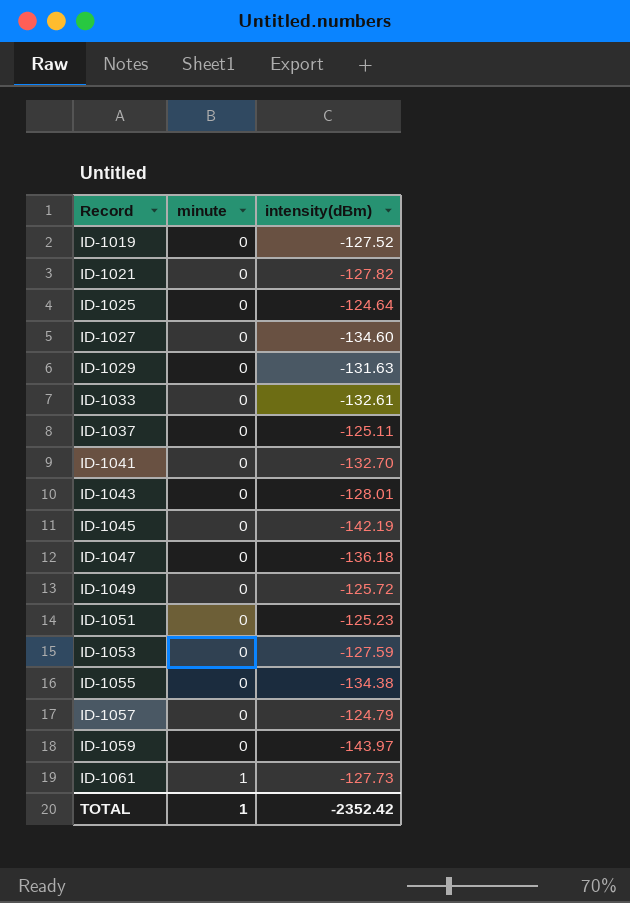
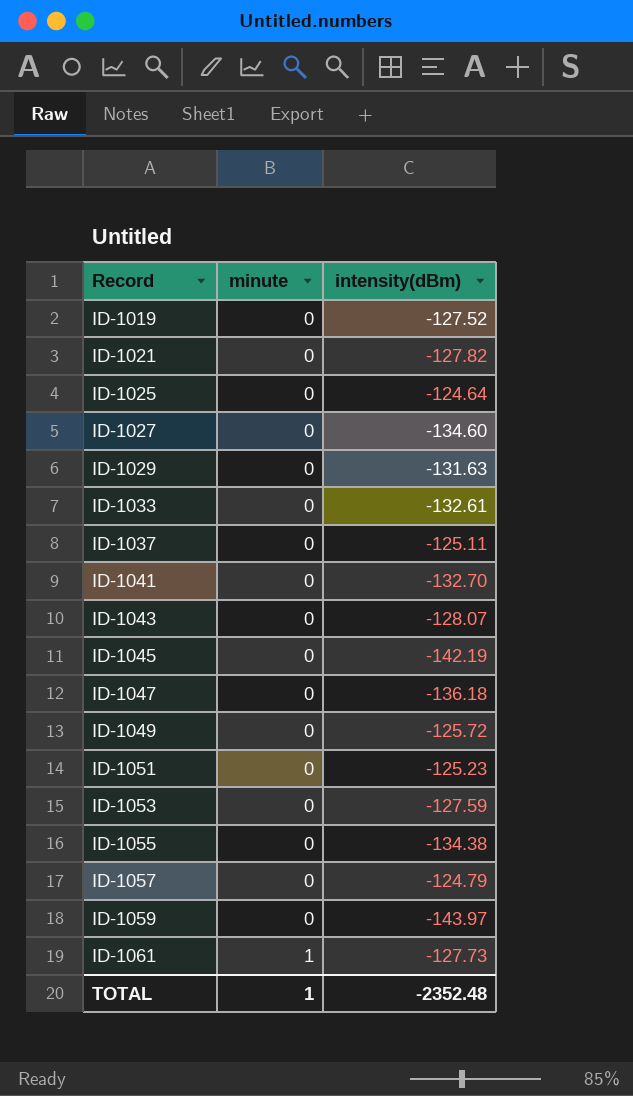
ID-1043 | intensity(dBm): -128.01 -> -128.07
TOTAL | intensity(dBm): -2352.42 -> -2352.48

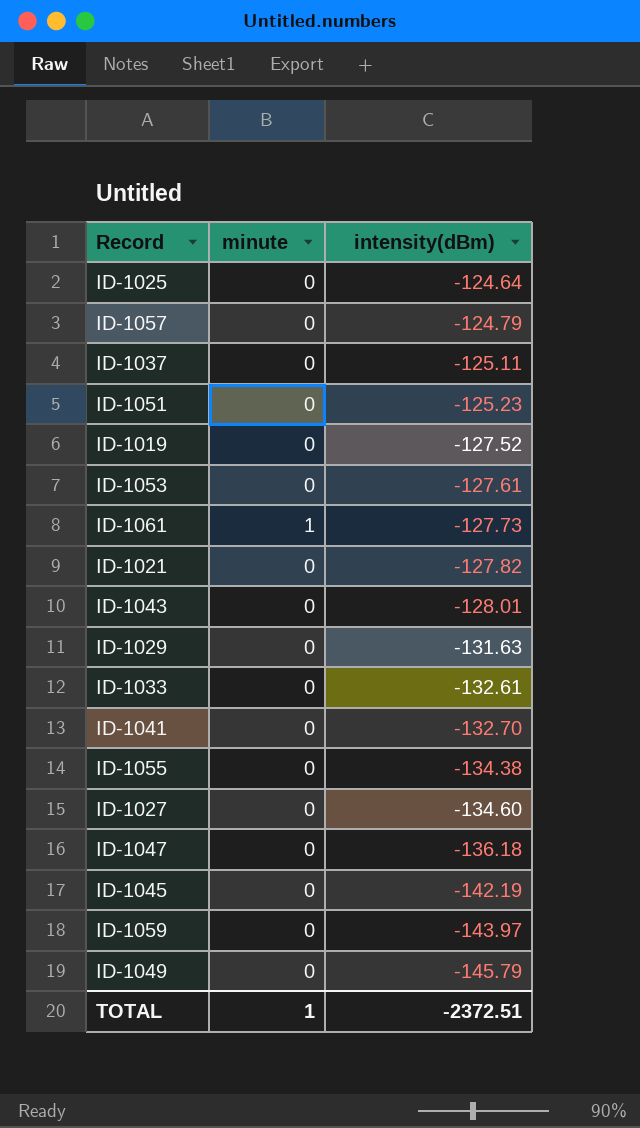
row order: Record ascending -> intensity(dBm) descending
ID-1053 | intensity(dBm): -127.59 -> -127.61
ID-1043 | intensity(dBm): -128.07 -> -128.01
ID-1049 | intensity(dBm): -125.72 -> -145.79
TOTAL | intensity(dBm): -2352.48 -> -2372.51

